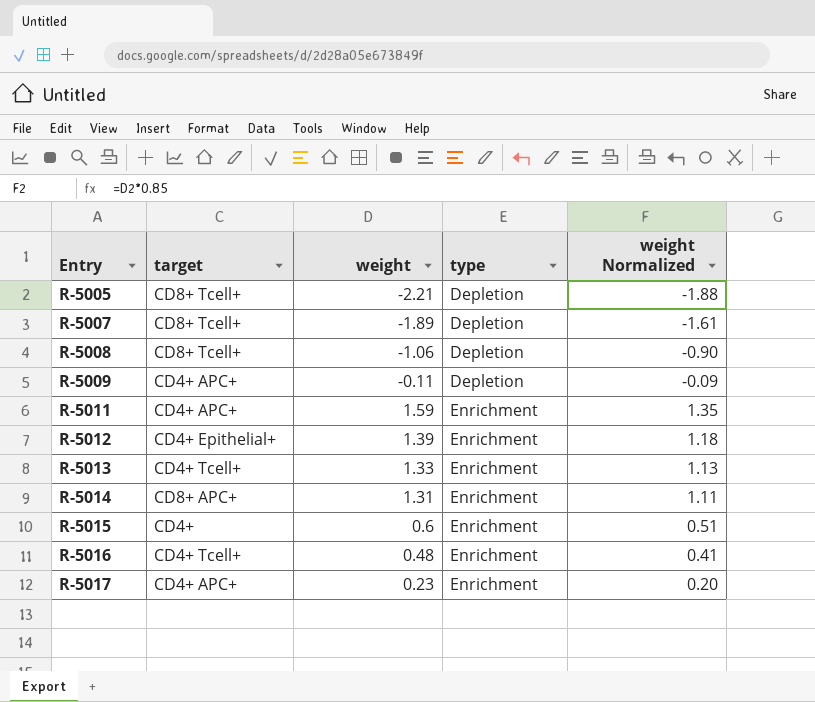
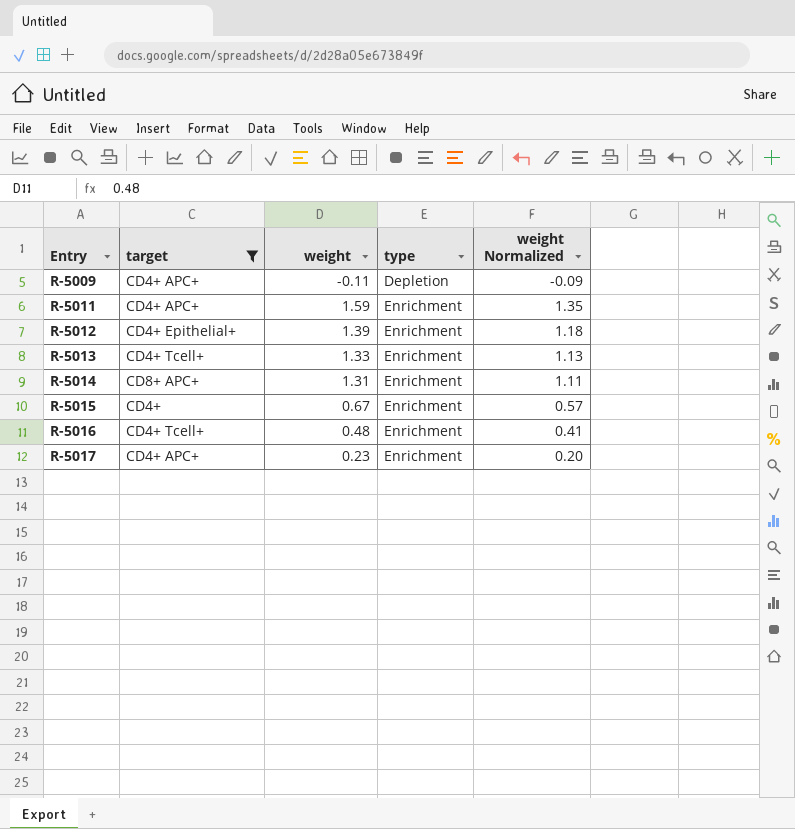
filter: none -> target != CD8+ Tcell+
R-5015 | weight: 0.6 -> 0.67
R-5015 | weight Normalized: 0.51 -> 0.57

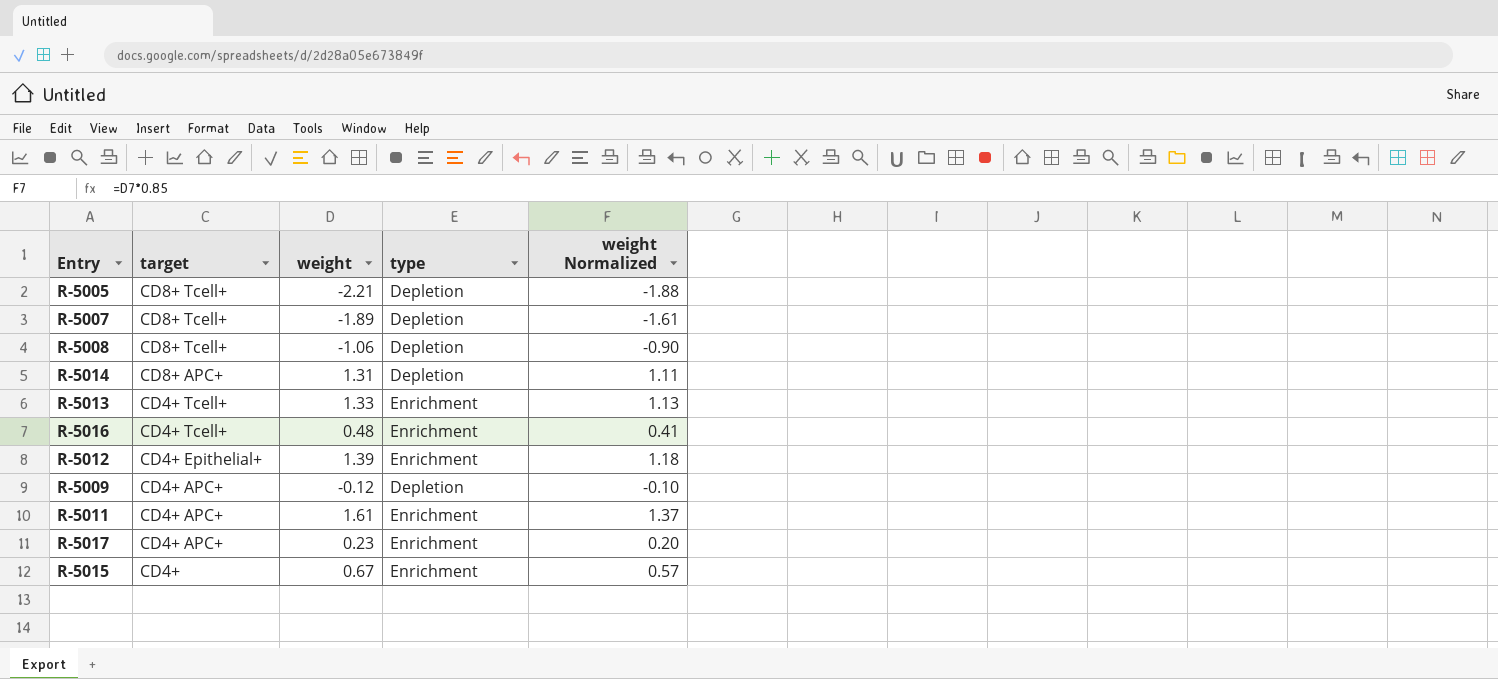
filter: target != CD8+ Tcell+ -> none
row order: Entry ascending -> target descending
R-5014 | type: Enrichment -> Depletion
R-5009 | weight: -0.11 -> -0.12
R-5009 | weight Normalized: -0.09 -> -0.10
R-5011 | weight: 1.59 -> 1.61
R-5011 | weight Normalized: 1.35 -> 1.37

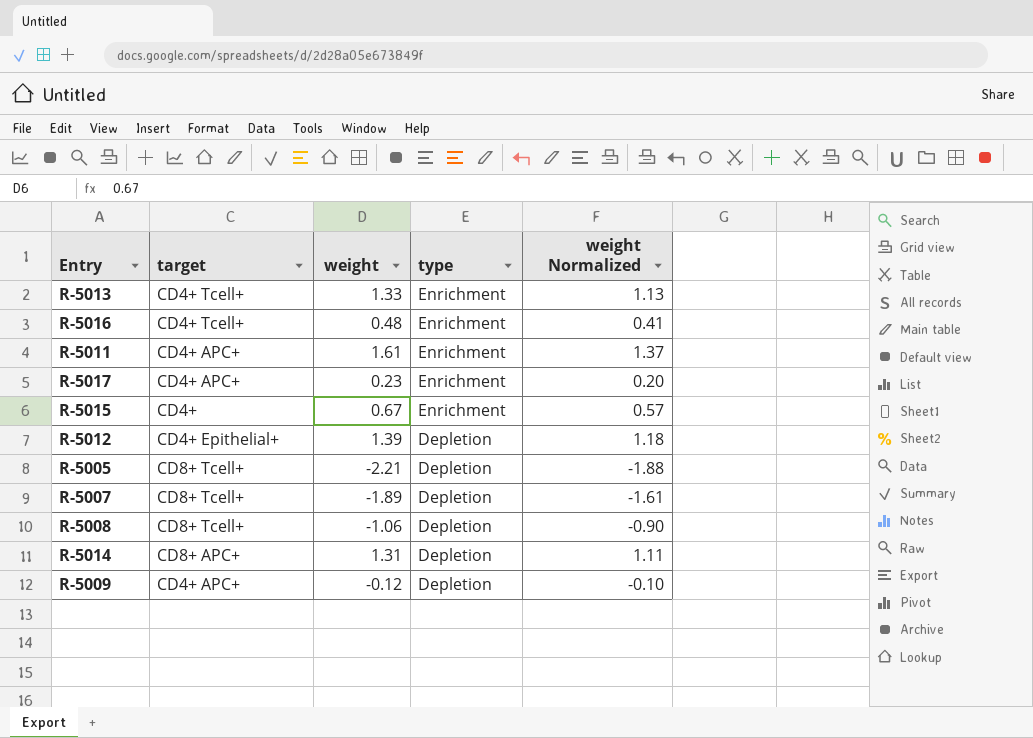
row order: target descending -> type descending
R-5012 | type: Enrichment -> Depletion

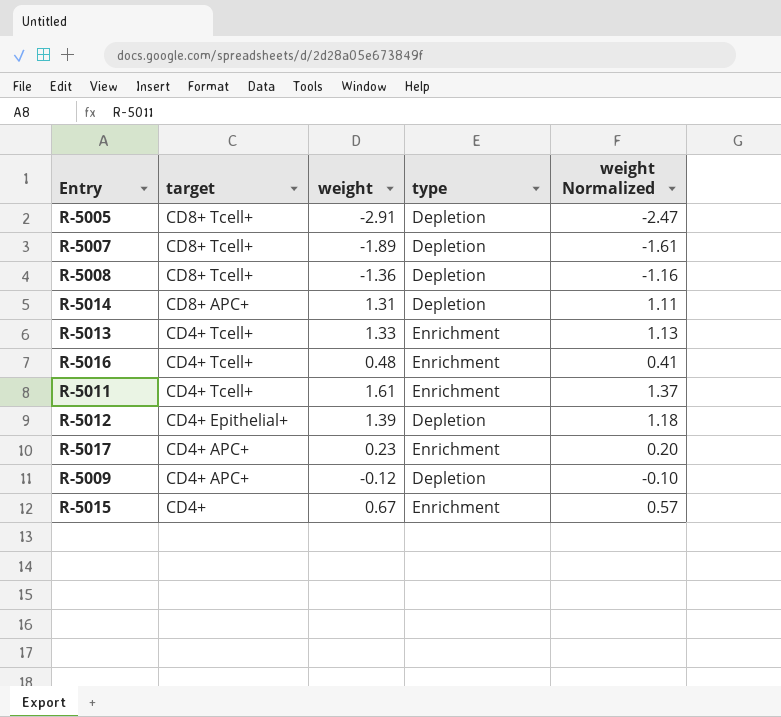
row order: type descending -> target descending
R-5005 | weight: -2.21 -> -2.91
R-5005 | weight Normalized: -1.88 -> -2.47
R-5008 | weight: -1.06 -> -1.36
R-5008 | weight Normalized: -0.90 -> -1.16
R-5011 | target: CD4+ APC+ -> CD4+ Tcell+

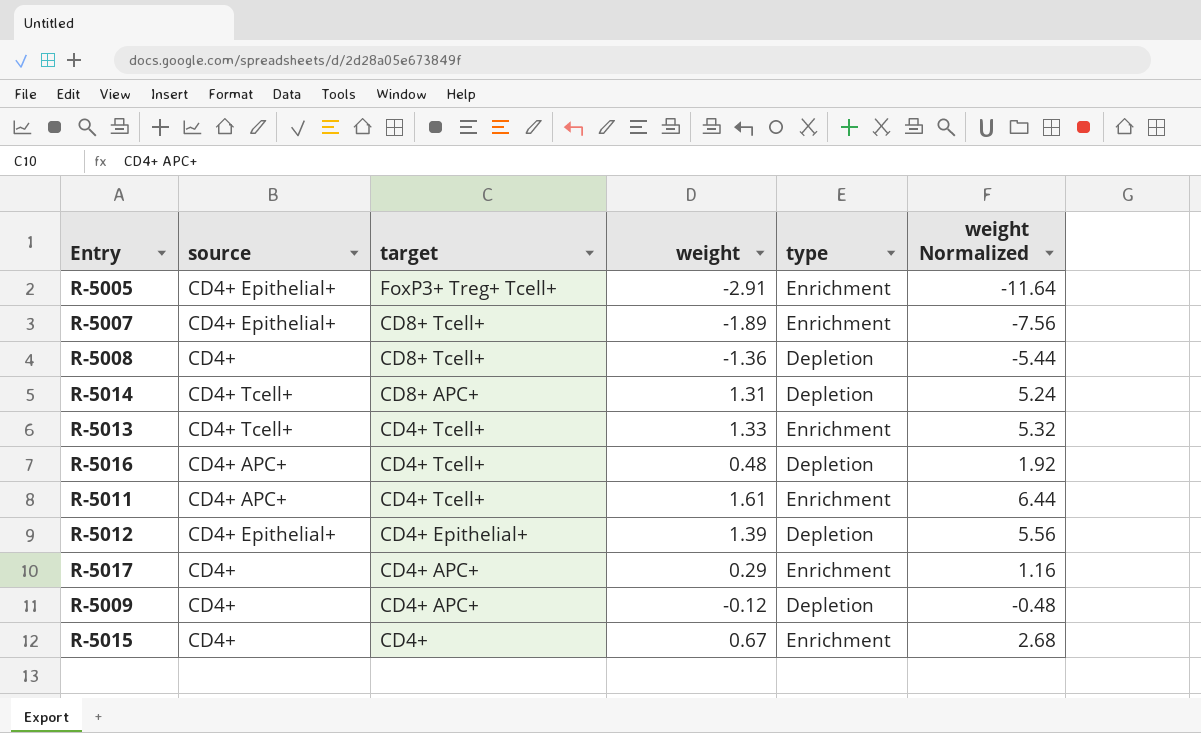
column source | position: none -> 2
column weight Normalized | formula: [weight] * 0.85 -> [weight] * 4
R-5005 | target: CD8+ Tcell+ -> FoxP3+ Treg+ Tcell+
R-5005 | type: Depletion -> Enrichment
R-5007 | type: Depletion -> Enrichment
R-5016 | type: Enrichment -> Depletion
R-5017 | weight: 0.23 -> 0.29

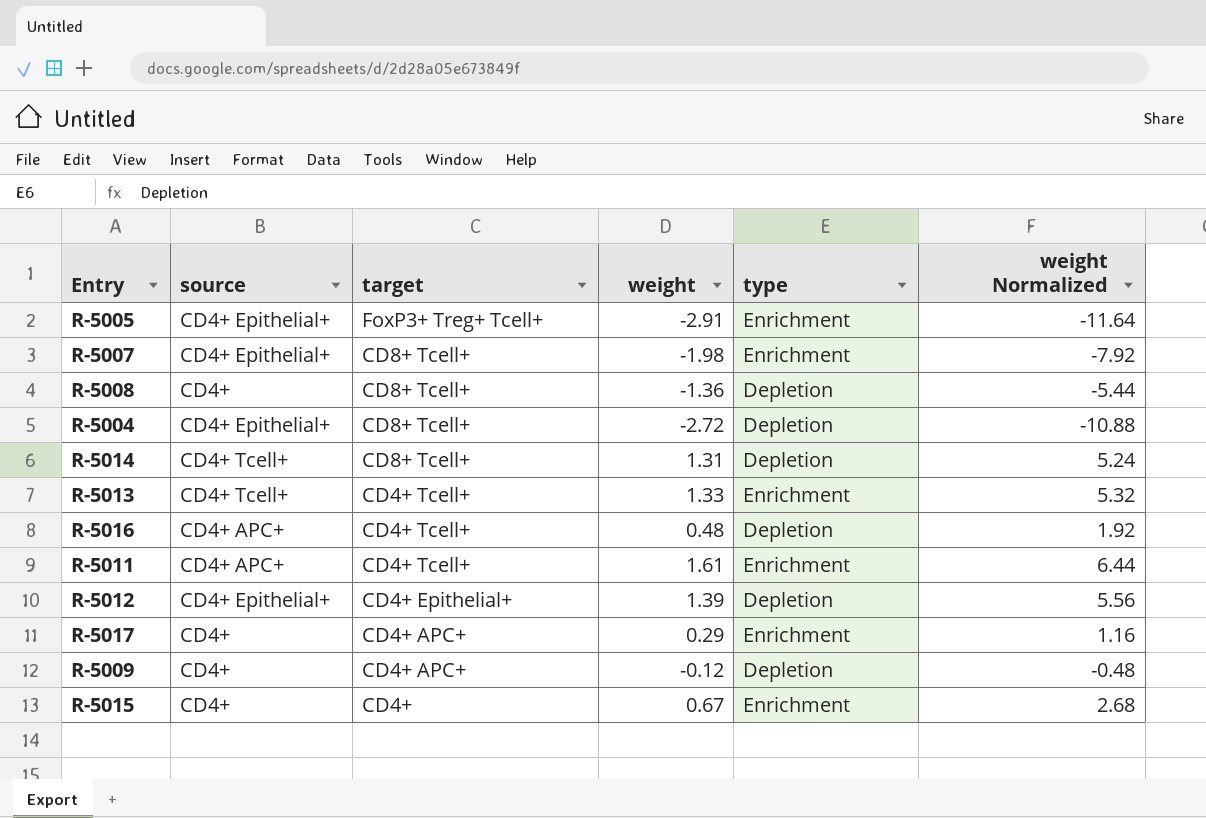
R-5007 | weight: -1.89 -> -1.98
R-5007 | weight Normalized: -7.56 -> -7.92
row R-5004: none -> CD4+ Epithelial+ | CD8+ Tcell+ | -2.72 | Depletion | -10.88
R-5014 | target: CD8+ APC+ -> CD8+ Tcell+

